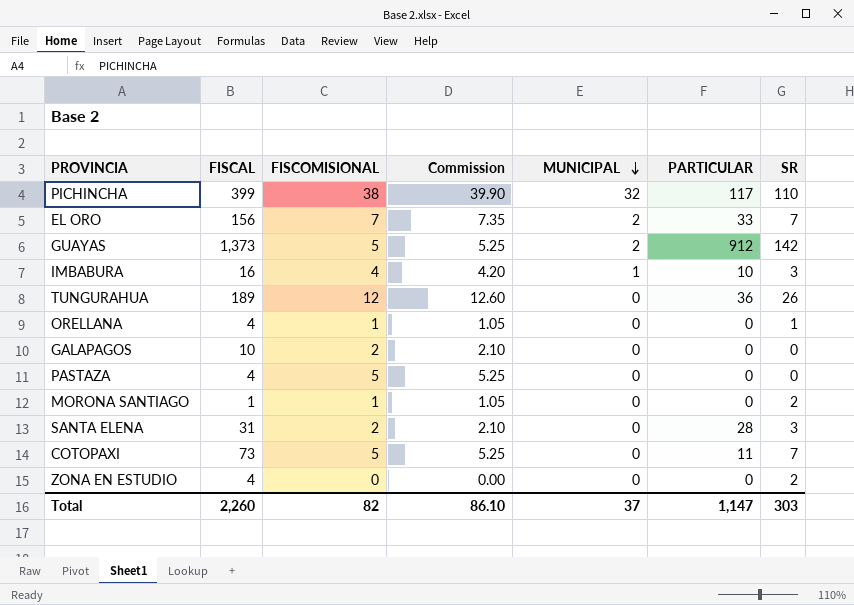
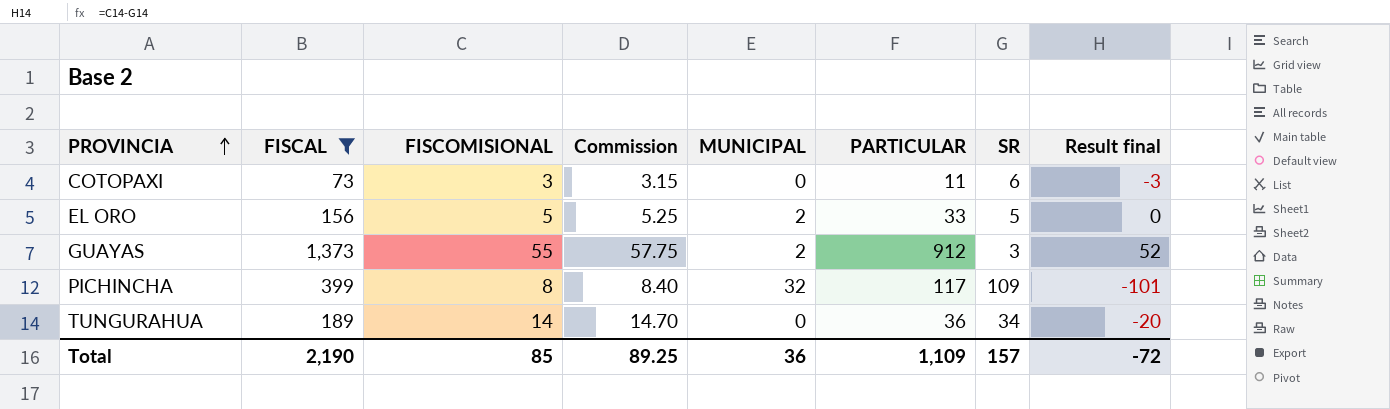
filter: none -> FISCAL >= 73
row order: MUNICIPAL descending -> PROVINCIA ascending
column Result final | formula: none -> [FISCOMISIONAL] - [SR]
COTOPAXI | FISCOMISIONAL: 5 -> 3
COTOPAXI | Commission: 5.25 -> 3.15
COTOPAXI | SR: 7 -> 6
EL ORO | FISCOMISIONAL: 7 -> 5
EL ORO | Commission: 7.35 -> 5.25
EL ORO | SR: 7 -> 5
GUAYAS | FISCOMISIONAL: 5 -> 55
GUAYAS | Commission: 5.25 -> 57.75
GUAYAS | SR: 142 -> 3
PICHINCHA | FISCOMISIONAL: 38 -> 8
PICHINCHA | Commission: 39.90 -> 8.40
PICHINCHA | SR: 110 -> 109
TUNGURAHUA | FISCOMISIONAL: 12 -> 14
TUNGURAHUA | Commission: 12.60 -> 14.70
TUNGURAHUA | SR: 26 -> 34
Total | FISCAL: 2,260 -> 2,190
Total | FISCOMISIONAL: 82 -> 85
Total | Commission: 86.10 -> 89.25
Total | MUNICIPAL: 37 -> 36
Total | PARTICULAR: 1,147 -> 1,109
Total | SR: 303 -> 157

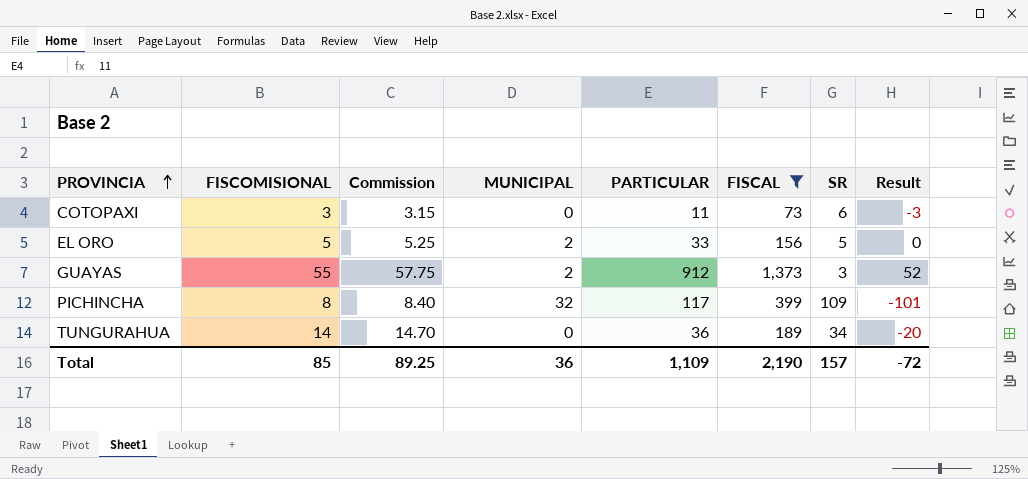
column FISCAL | position: 2 -> 6
column name: Result final -> Result

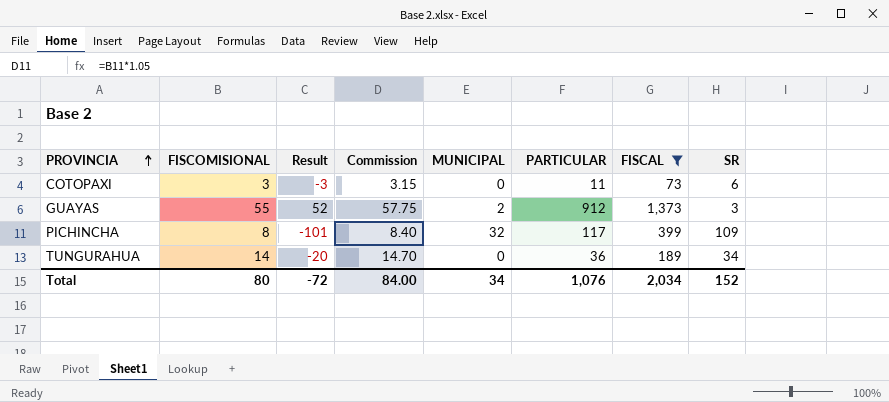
column Result | position: 8 -> 3
row EL ORO: 5 | 5.25 | 2 | 33 | 156 | 5 | 0 -> none
Total | FISCOMISIONAL: 85 -> 80
Total | Commission: 89.25 -> 84.00
Total | MUNICIPAL: 36 -> 34
Total | PARTICULAR: 1,109 -> 1,076
Total | FISCAL: 2,190 -> 2,034
Total | SR: 157 -> 152

